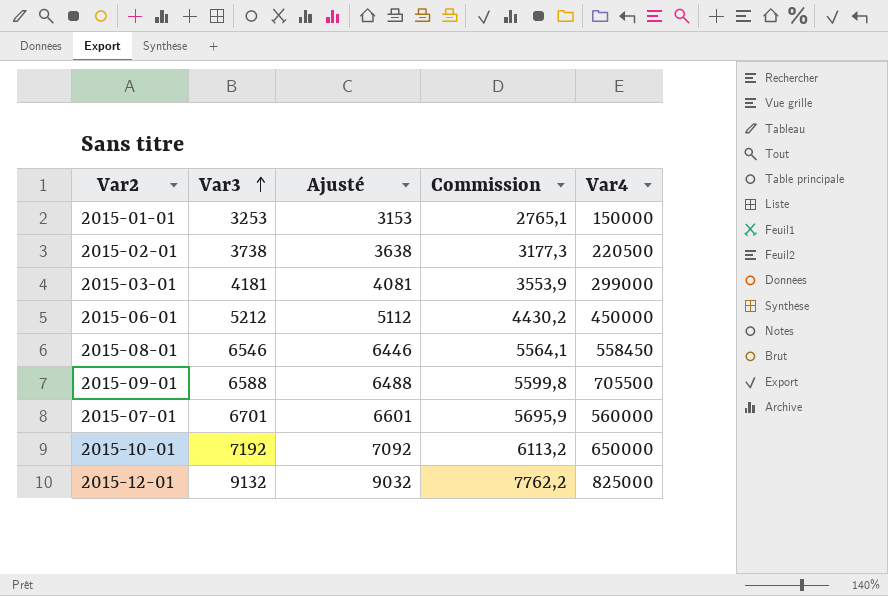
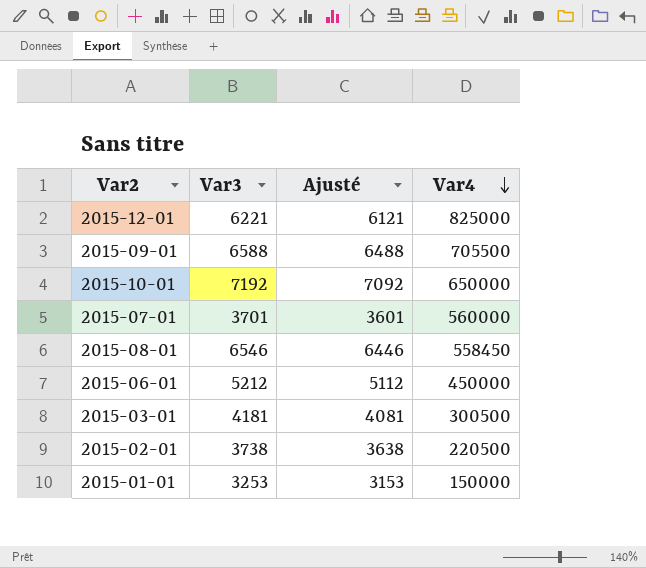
row order: Var3 ascending -> Var4 descending
column Commission | formula: [Var3] * 0,85 -> none
2015-12-01 | Var3: 9132 -> 6221
2015-12-01 | Ajusté: 9032 -> 6121
2015-07-01 | Var3: 6701 -> 3701
2015-07-01 | Ajusté: 6601 -> 3601
2015-03-01 | Var4: 299000 -> 300500

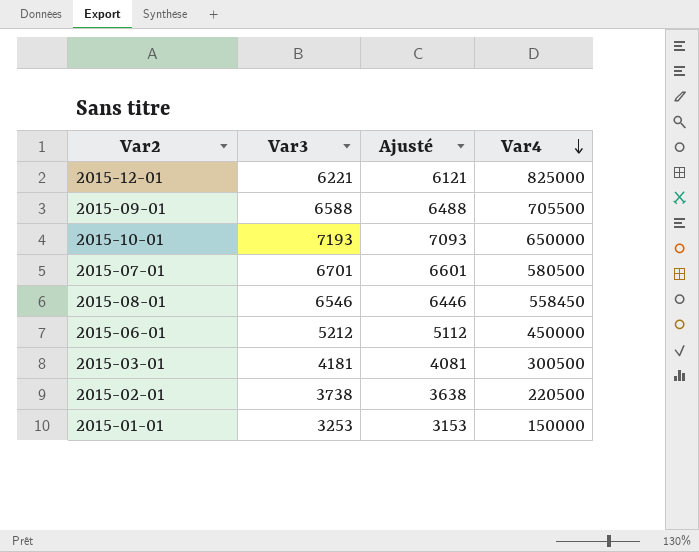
2015-10-01 | Var3: 7192 -> 7193
2015-10-01 | Ajusté: 7092 -> 7093
2015-07-01 | Var3: 3701 -> 6701
2015-07-01 | Ajusté: 3601 -> 6601
2015-07-01 | Var4: 560000 -> 580500

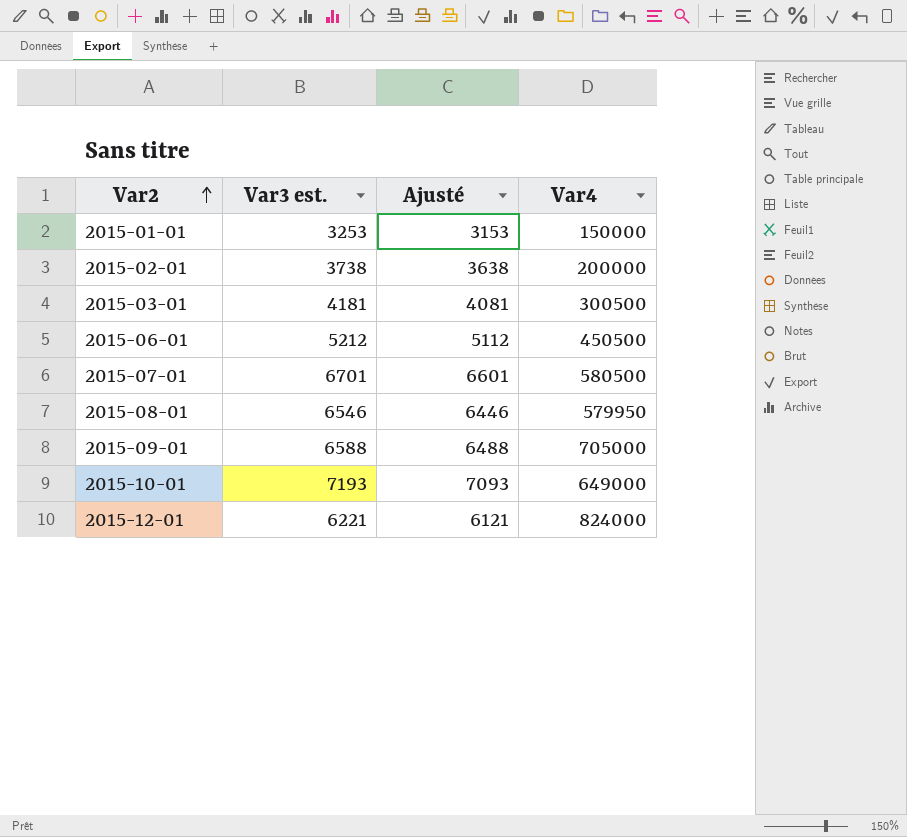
row order: Var4 descending -> Var2 ascending
column name: Var3 -> Var3 est.
2015-02-01 | Var4: 220500 -> 200000
2015-06-01 | Var4: 450000 -> 450500
2015-08-01 | Var4: 558450 -> 579950
2015-09-01 | Var4: 705500 -> 705000
2015-10-01 | Var4: 650000 -> 649000
2015-12-01 | Var4: 825000 -> 824000

